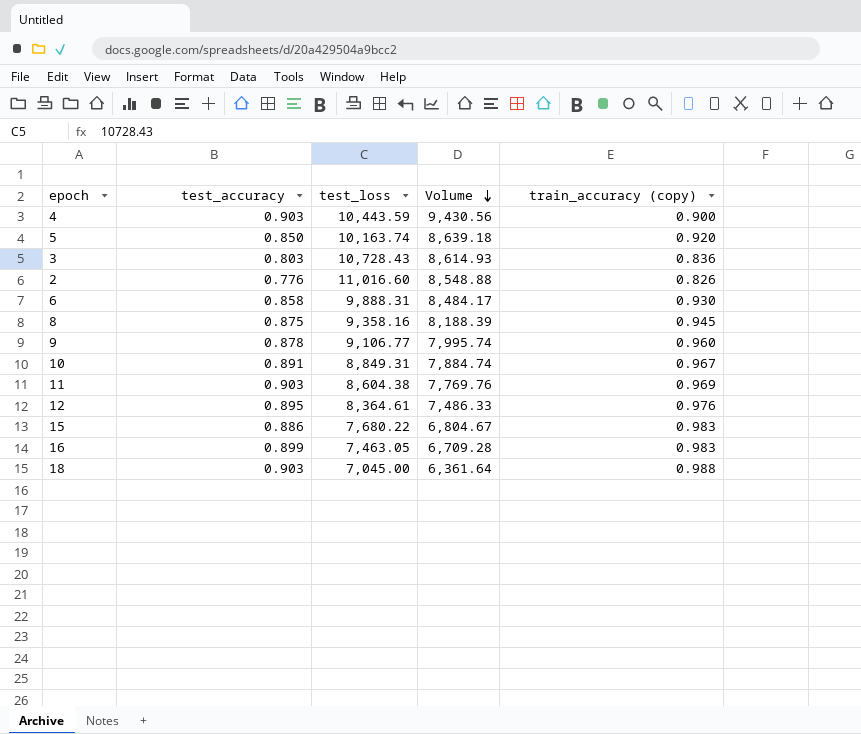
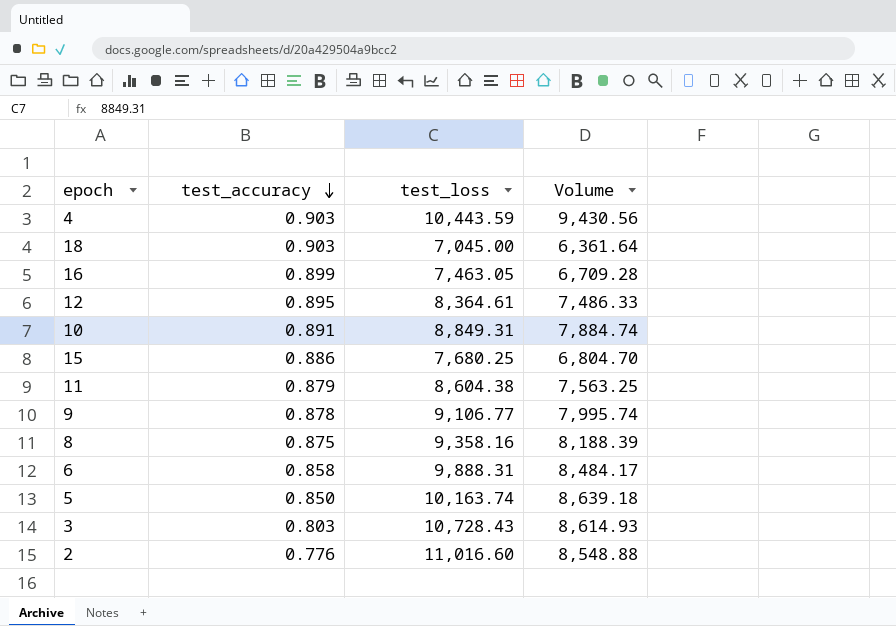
row order: Volume descending -> test_accuracy descending
column train_accuracy (copy) | position: 5 -> none
15 | test_loss: 7,680.22 -> 7,680.25
15 | Volume: 6,804.67 -> 6,804.70
11 | test_accuracy: 0.903 -> 0.879
11 | Volume: 7,769.76 -> 7,563.25

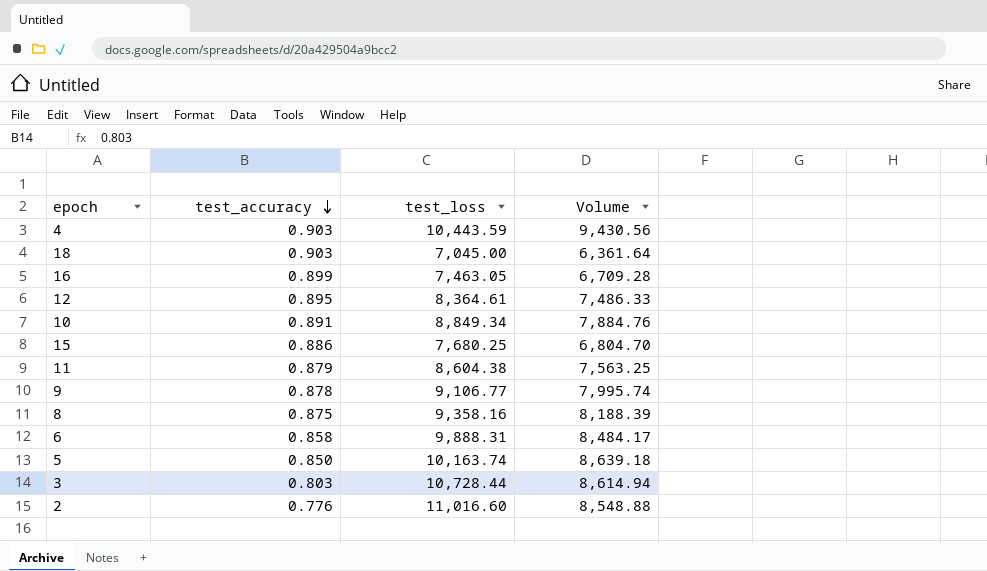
10 | test_loss: 8,849.31 -> 8,849.34
10 | Volume: 7,884.74 -> 7,884.76
3 | test_loss: 10,728.43 -> 10,728.44
3 | Volume: 8,614.93 -> 8,614.94

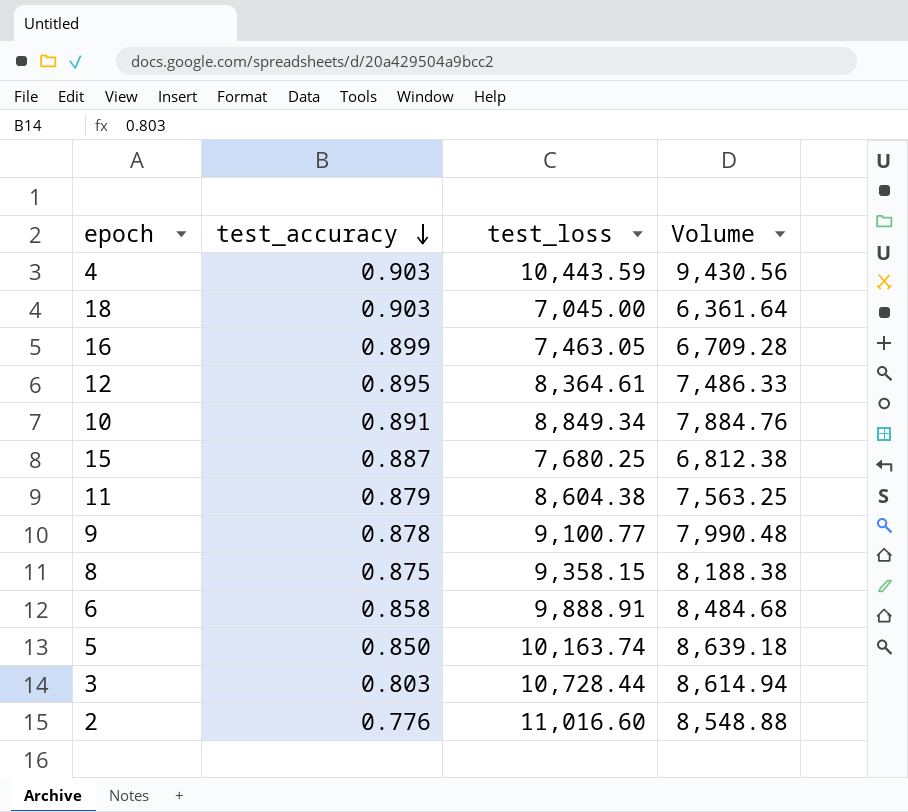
15 | test_accuracy: 0.886 -> 0.887
15 | Volume: 6,804.70 -> 6,812.38
9 | test_loss: 9,106.77 -> 9,100.77
9 | Volume: 7,995.74 -> 7,990.48
8 | test_loss: 9,358.16 -> 9,358.15
8 | Volume: 8,188.39 -> 8,188.38
6 | test_loss: 9,888.31 -> 9,888.91
6 | Volume: 8,484.17 -> 8,484.68

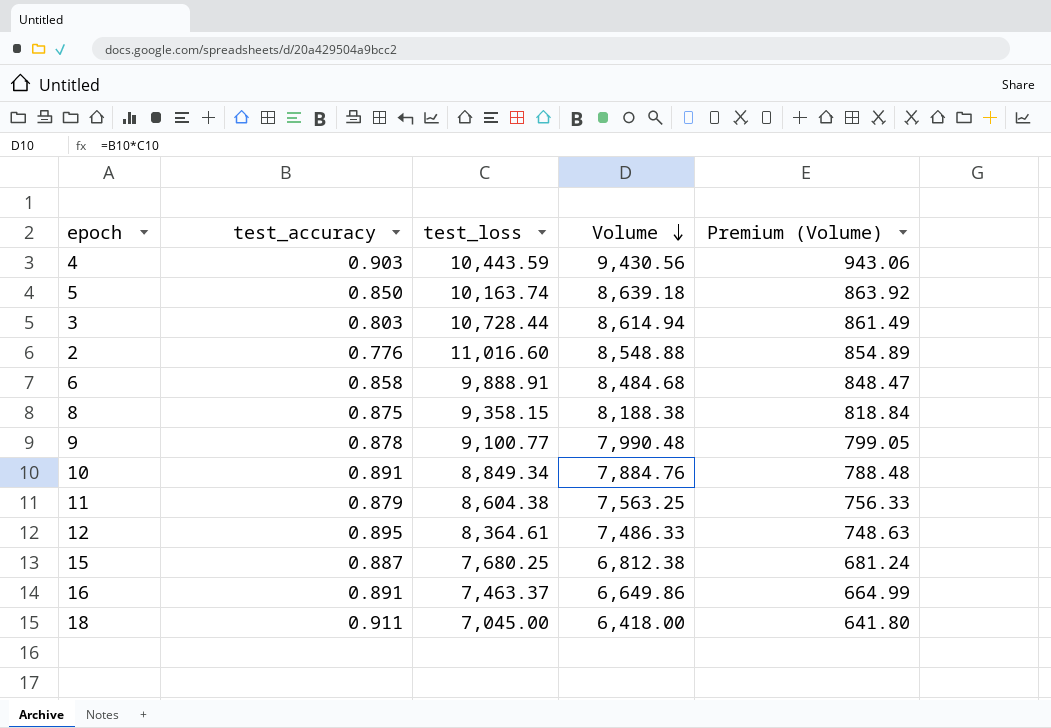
row order: test_accuracy descending -> Volume descending
column Premium (Volume) | formula: none -> [Volume] * 0.1
16 | test_accuracy: 0.899 -> 0.891
16 | test_loss: 7,463.05 -> 7,463.37
16 | Volume: 6,709.28 -> 6,649.86
18 | test_accuracy: 0.903 -> 0.911
18 | Volume: 6,361.64 -> 6,418.00

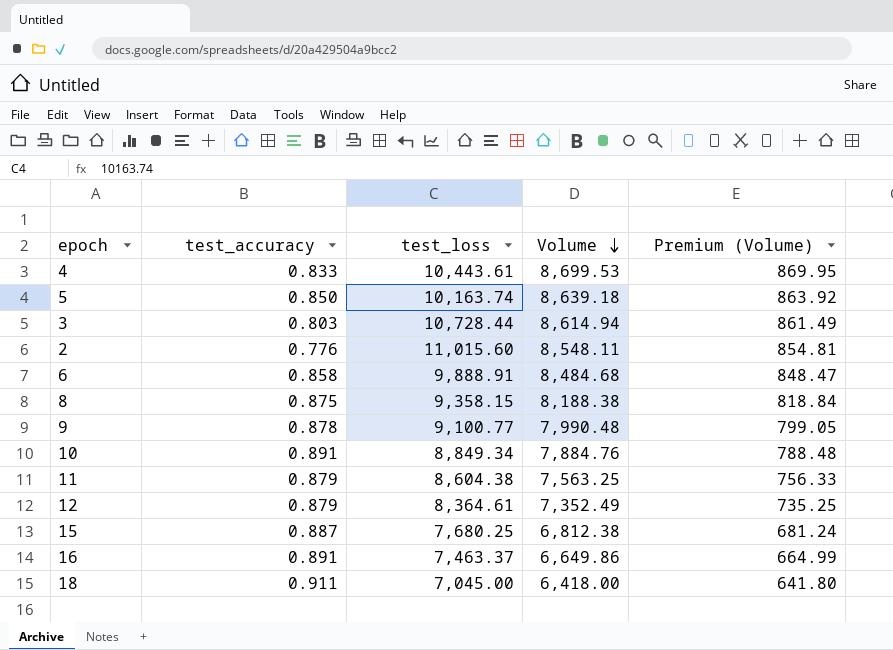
4 | test_accuracy: 0.903 -> 0.833
4 | test_loss: 10,443.59 -> 10,443.61
4 | Volume: 9,430.56 -> 8,699.53
4 | Premium (Volume): 943.06 -> 869.95
2 | test_loss: 11,016.60 -> 11,015.60
2 | Volume: 8,548.88 -> 8,548.11
2 | Premium (Volume): 854.89 -> 854.81
12 | test_accuracy: 0.895 -> 0.879
12 | Volume: 7,486.33 -> 7,352.49
12 | Premium (Volume): 748.63 -> 735.25

